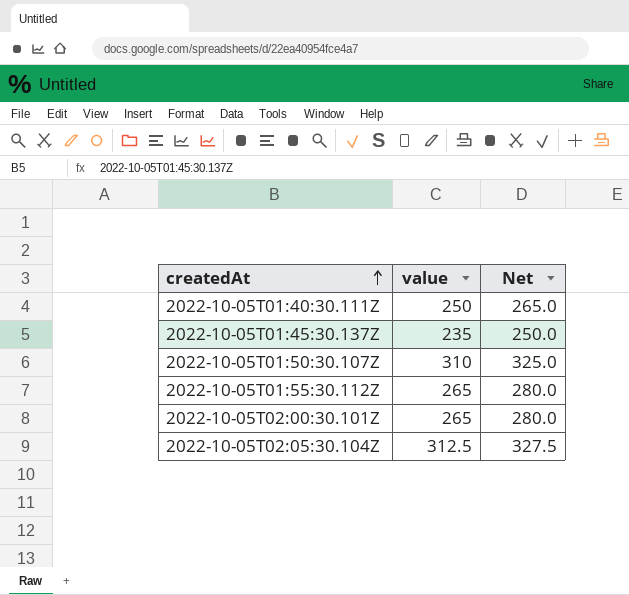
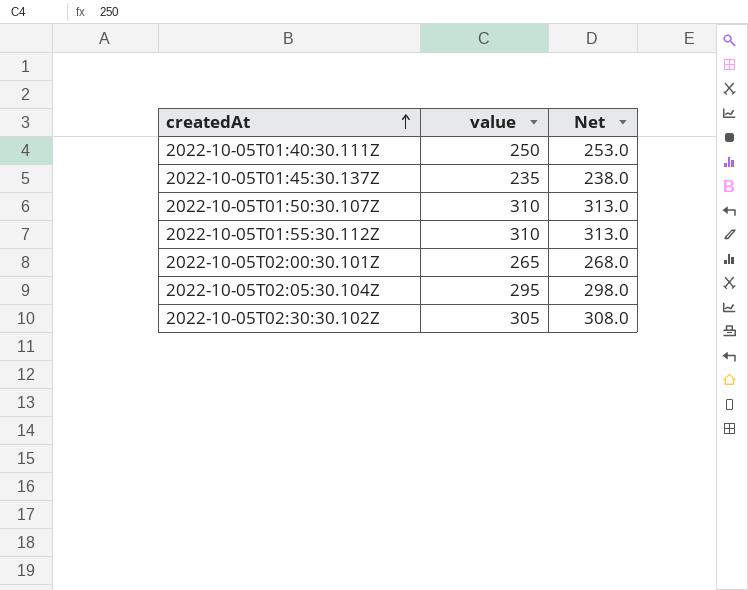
column Net | formula: [value] + 15 -> [value] + 3
2022-10-05T01:55:30.112Z | value: 265 -> 310
2022-10-05T02:05:30.104Z | value: 312.5 -> 295
row 2022-10-05T02:30:30.102Z: none -> 305 | 308.0

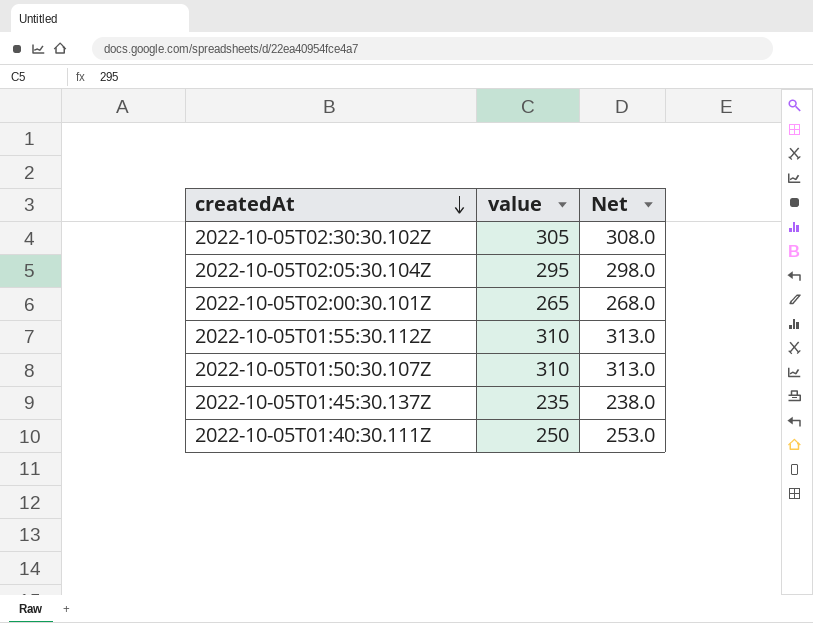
row order: createdAt ascending -> createdAt descending

